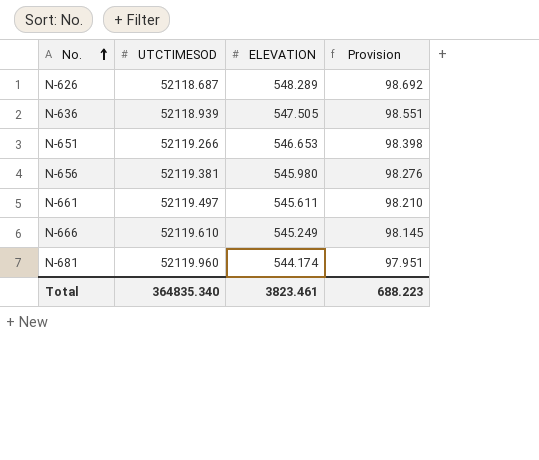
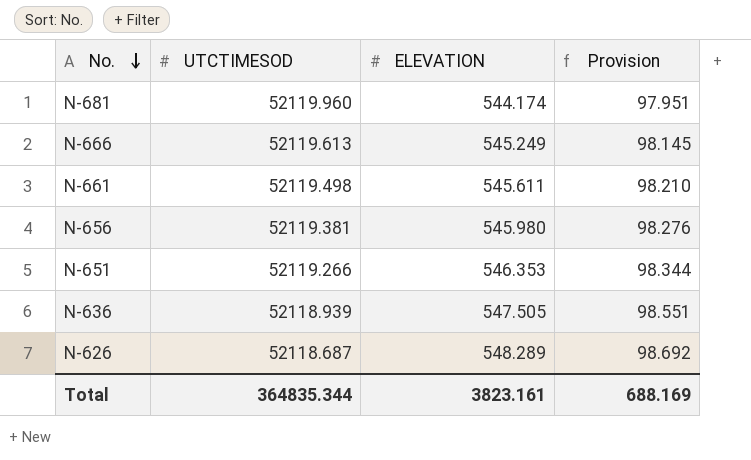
row order: No. ascending -> No. descending
N-666 | UTCTIMESOD: 52119.610 -> 52119.613
N-661 | UTCTIMESOD: 52119.497 -> 52119.498
N-651 | ELEVATION: 546.653 -> 546.353
N-651 | Provision: 98.398 -> 98.344
Total | UTCTIMESOD: 364835.340 -> 364835.344
Total | ELEVATION: 3823.461 -> 3823.161
Total | Provision: 688.223 -> 688.169

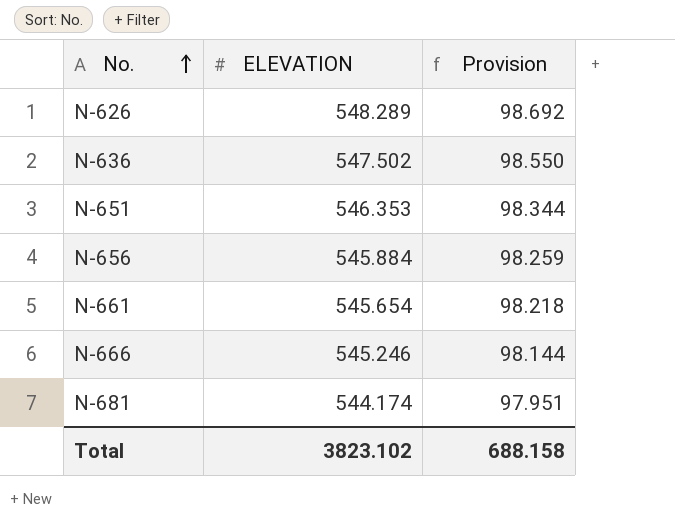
row order: No. descending -> No. ascending
column UTCTIMESOD | position: 2 -> none
N-636 | ELEVATION: 547.505 -> 547.502
N-636 | Provision: 98.551 -> 98.550
N-656 | ELEVATION: 545.980 -> 545.884
N-656 | Provision: 98.276 -> 98.259
N-661 | ELEVATION: 545.611 -> 545.654
N-661 | Provision: 98.210 -> 98.218
N-666 | ELEVATION: 545.249 -> 545.246
N-666 | Provision: 98.145 -> 98.144
Total | ELEVATION: 3823.161 -> 3823.102
Total | Provision: 688.169 -> 688.158

